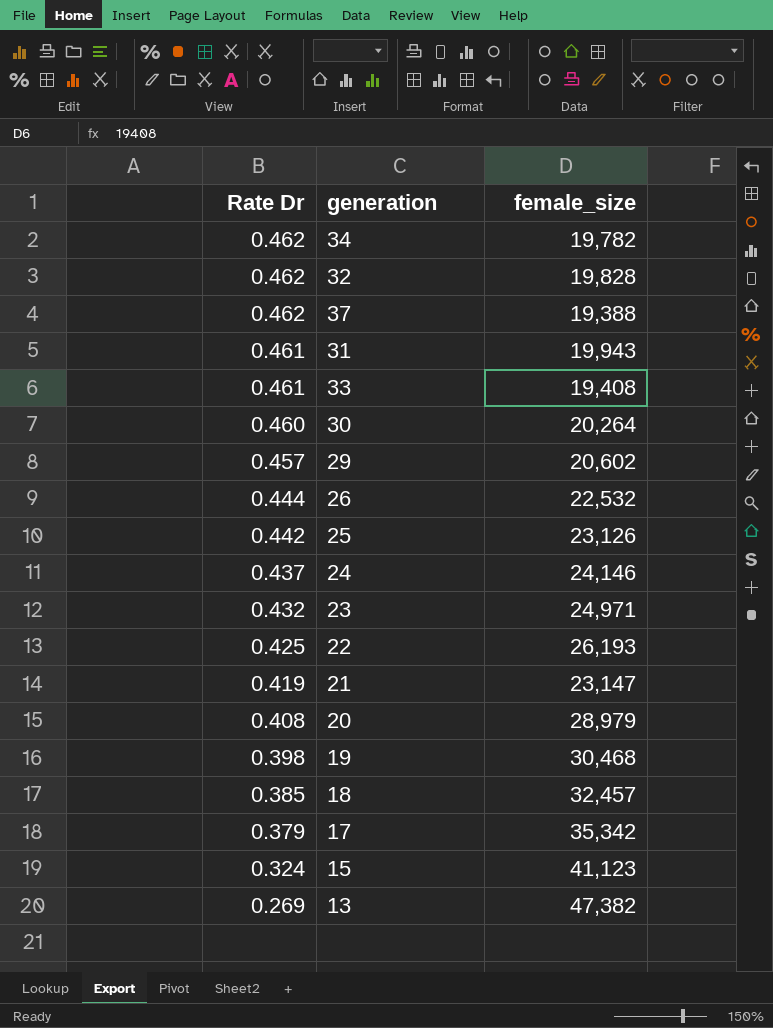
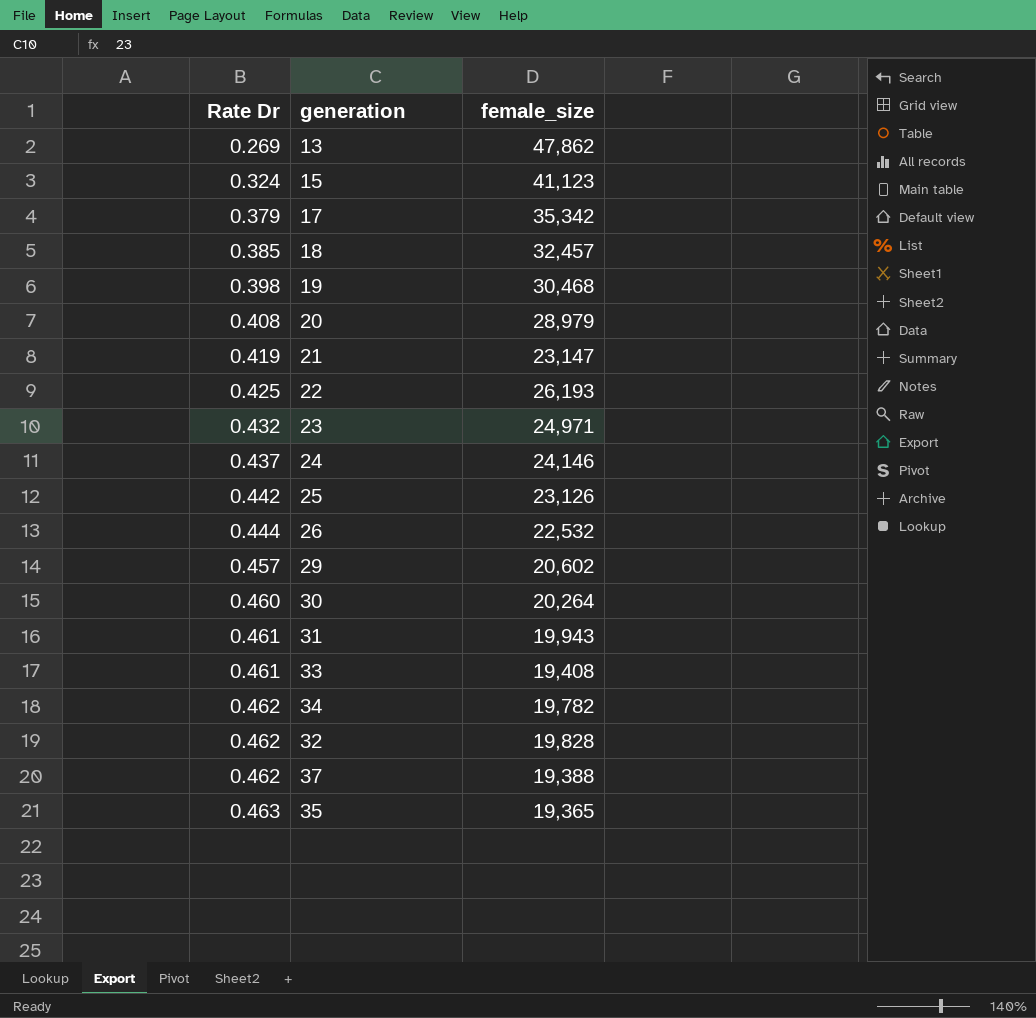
row order: Rate Dr descending -> Rate Dr ascending
13 | female_size: 47,382 -> 47,862
row 35: none -> 0.463 | 19,365

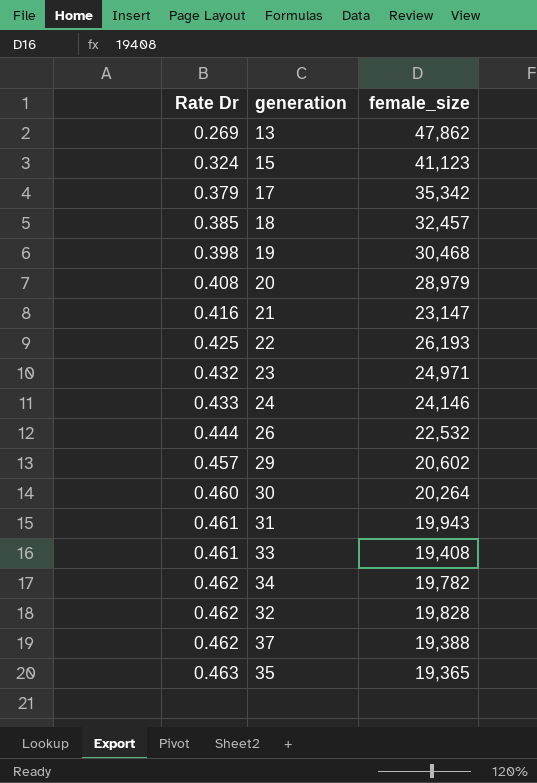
row 25: 0.442 | 23,126 -> none
21 | Rate Dr: 0.419 -> 0.416
24 | Rate Dr: 0.437 -> 0.433

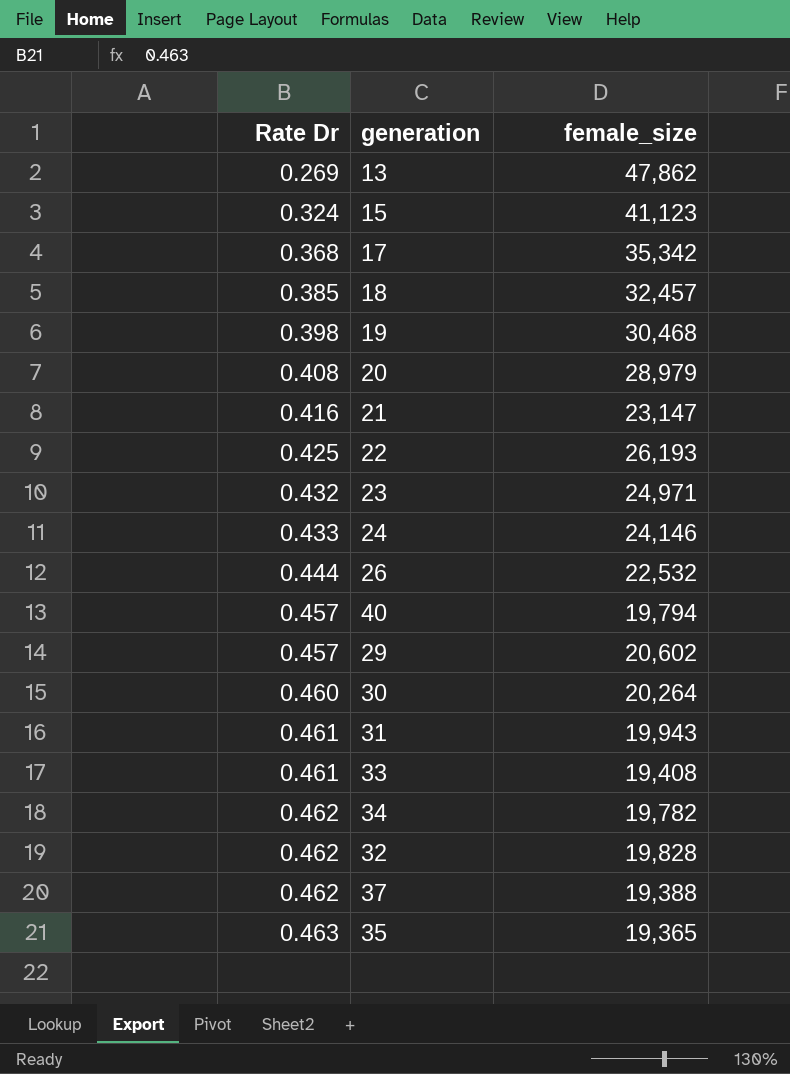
17 | Rate Dr: 0.379 -> 0.368
row 40: none -> 0.457 | 19,794

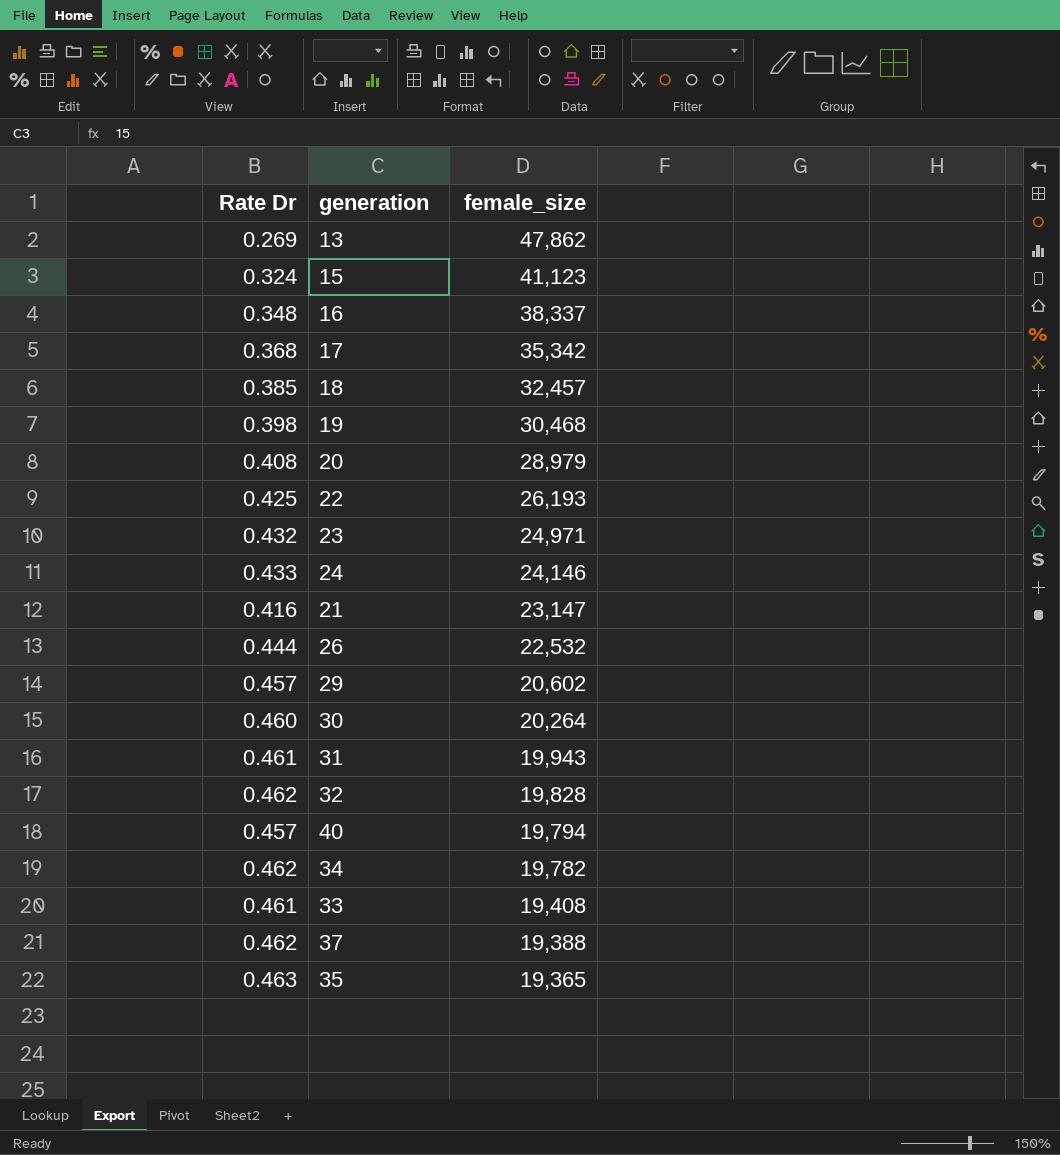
row order: Rate Dr ascending -> female_size descending
row 16: none -> 0.348 | 38,337

